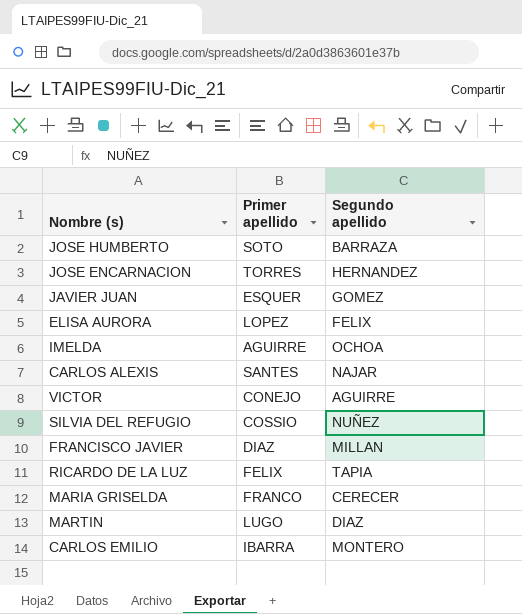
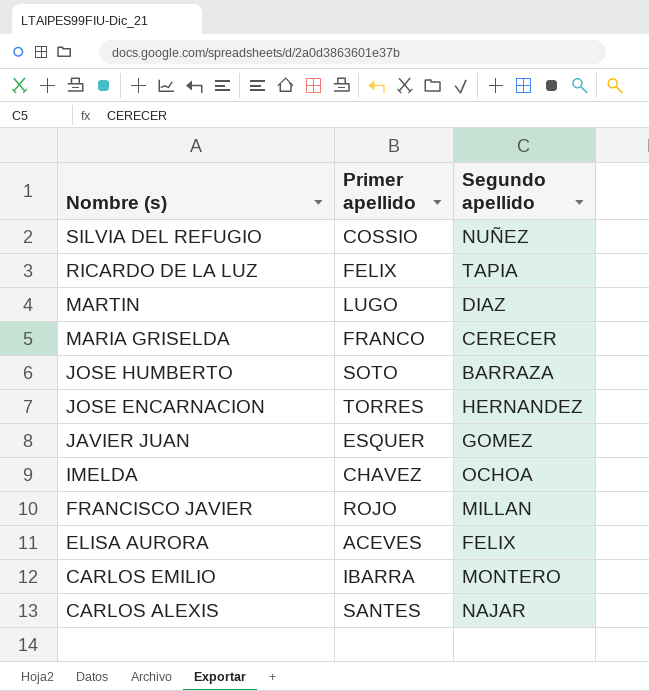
row order: none -> Nombre (s) descending
row VICTOR: CONEJO | AGUIRRE -> none
IMELDA | Primer apellido: AGUIRRE -> CHAVEZ
FRANCISCO JAVIER | Primer apellido: DIAZ -> ROJO
ELISA AURORA | Primer apellido: LOPEZ -> ACEVES

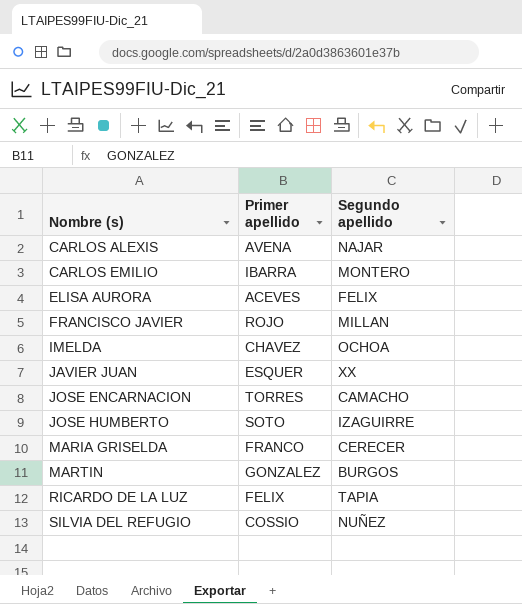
row order: Nombre (s) descending -> Nombre (s) ascending
CARLOS ALEXIS | Primer apellido: SANTES -> AVENA
JAVIER JUAN | Segundo apellido: GOMEZ -> XX
JOSE ENCARNACION | Segundo apellido: HERNANDEZ -> CAMACHO
JOSE HUMBERTO | Segundo apellido: BARRAZA -> IZAGUIRRE
MARTIN | Primer apellido: LUGO -> GONZALEZ
MARTIN | Segundo apellido: DIAZ -> BURGOS

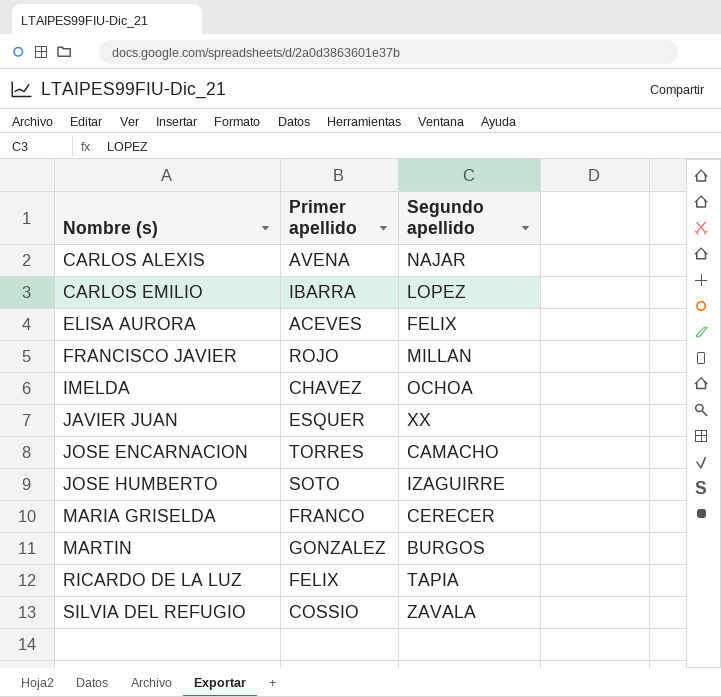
CARLOS EMILIO | Segundo apellido: MONTERO -> LOPEZ
SILVIA DEL REFUGIO | Segundo apellido: NUÑEZ -> ZAVALA

